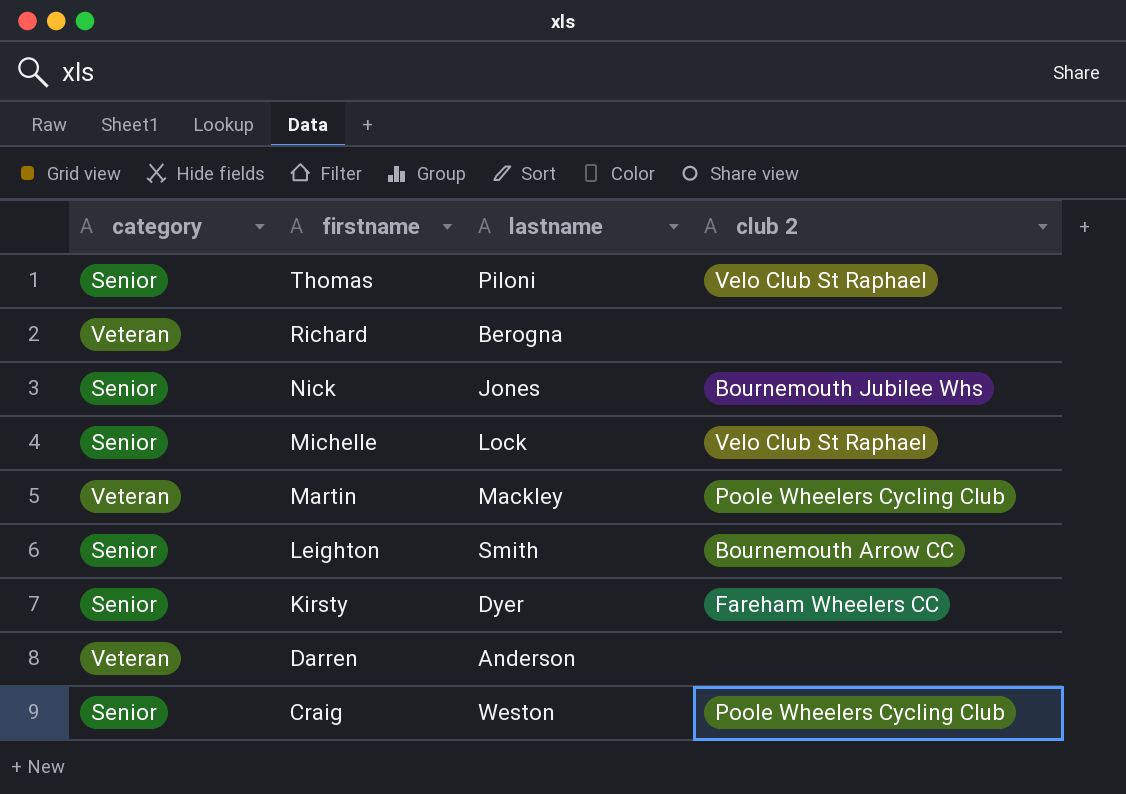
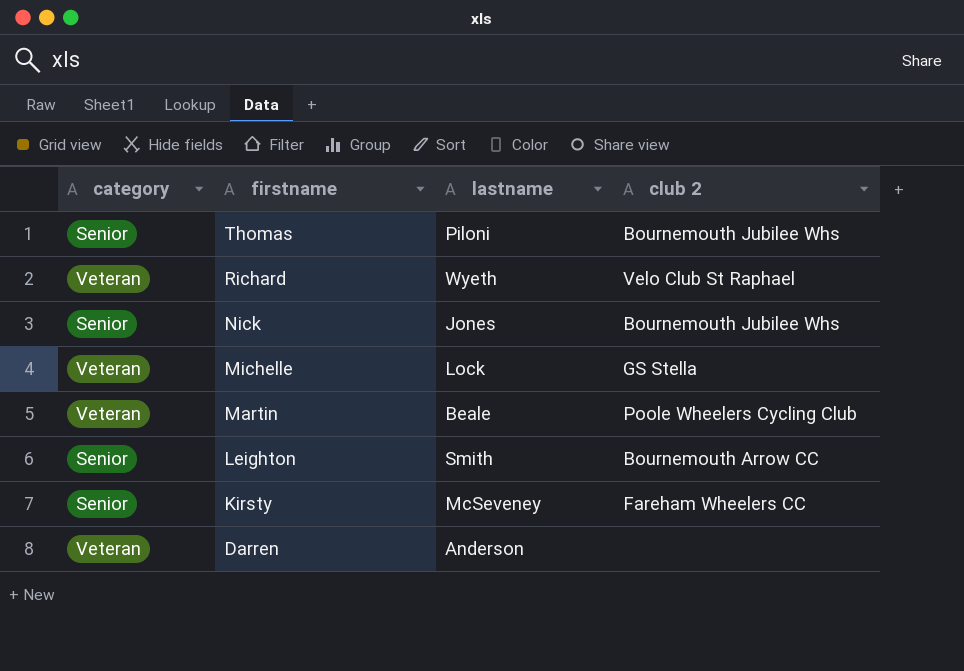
row Craig: Senior | Weston | Poole Wheelers Cycling Club -> none
Thomas | club 2: Velo Club St Raphael -> Bournemouth Jubilee Whs
Richard | lastname: Berogna -> Wyeth
Richard | club 2: none -> Velo Club St Raphael
Michelle | category: Senior -> Veteran
Michelle | club 2: Velo Club St Raphael -> GS Stella
Martin | lastname: Mackley -> Beale
Kirsty | lastname: Dyer -> McSeveney

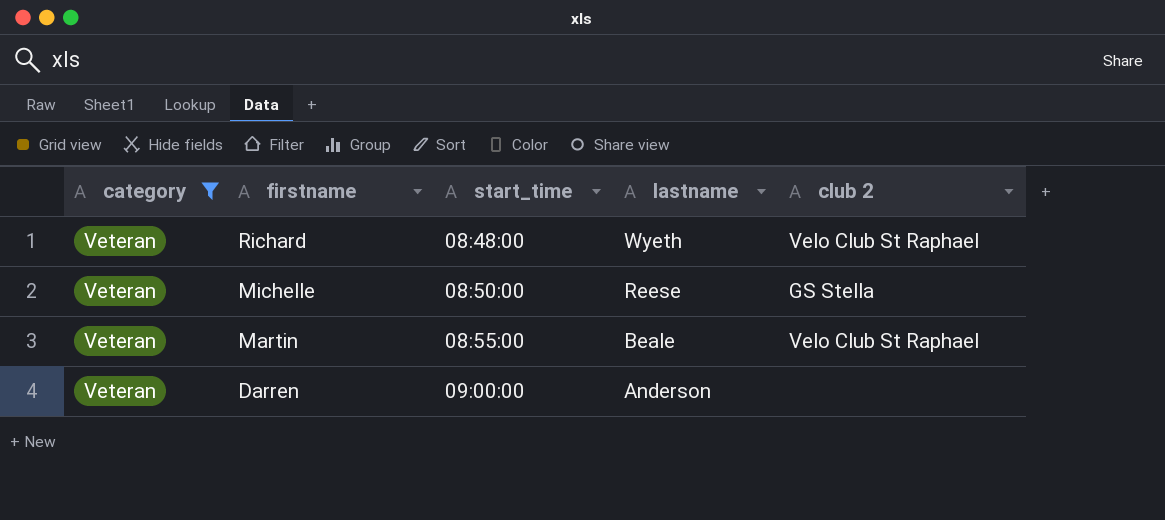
filter: none -> category = Veteran
column start_time | position: none -> 3
Michelle | lastname: Lock -> Reese
Martin | club 2: Poole Wheelers Cycling Club -> Velo Club St Raphael

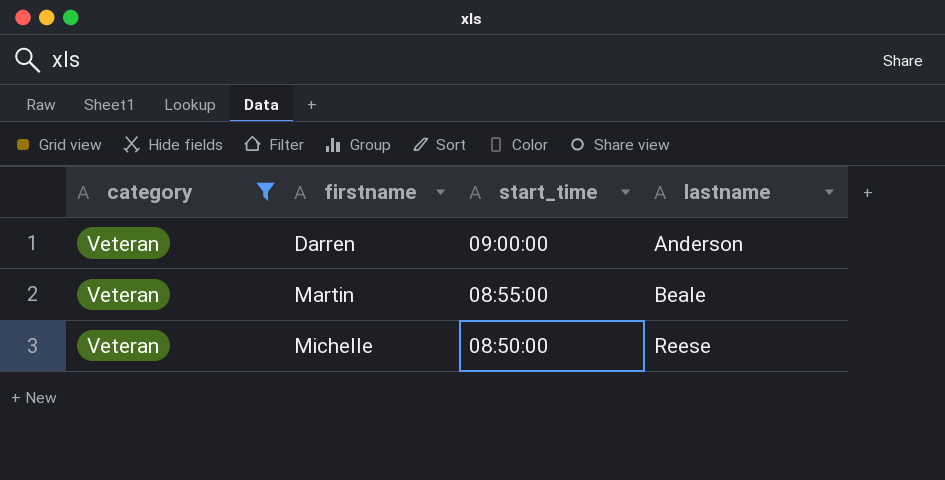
row order: firstname descending -> firstname ascending
column club 2 | position: 5 -> none
row Richard: Veteran | 08:48:00 | Wyeth | Velo Club St Raphael -> none

